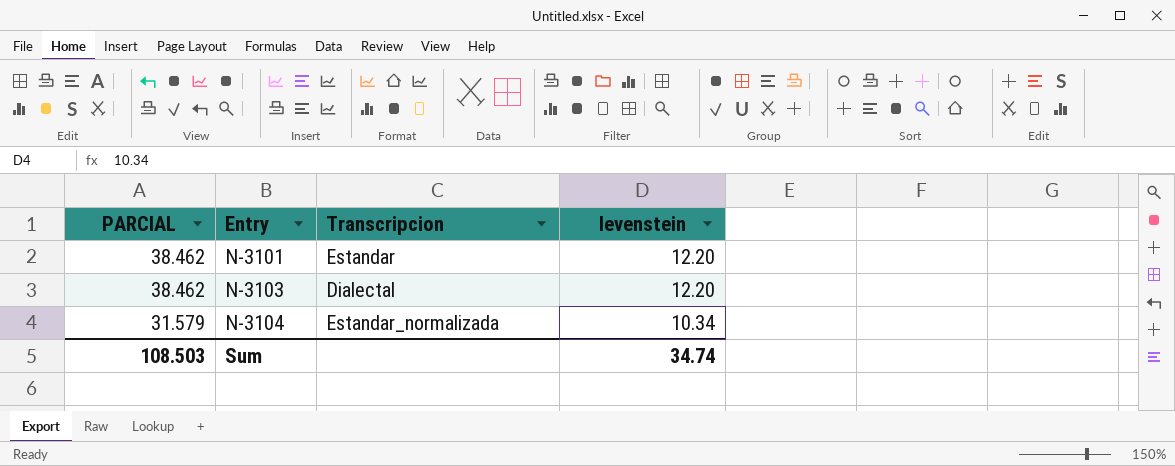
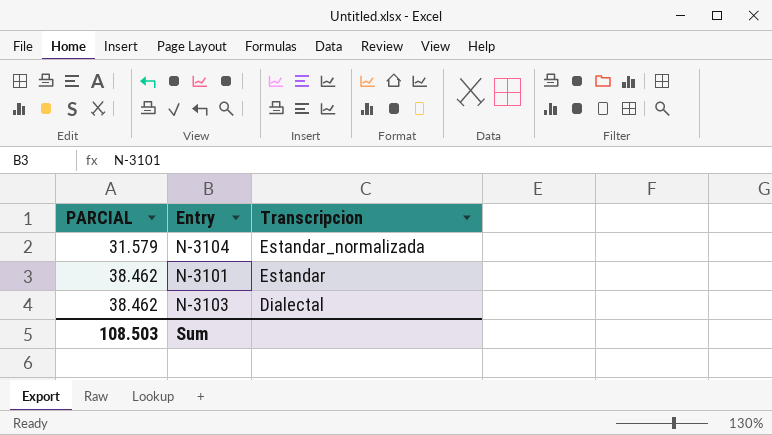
row order: PARCIAL descending -> PARCIAL ascending
column levenstein | position: 4 -> none

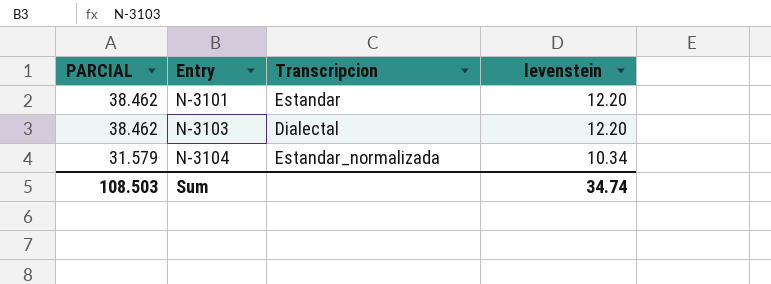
row order: PARCIAL ascending -> PARCIAL descending
column levenstein | position: none -> 4

